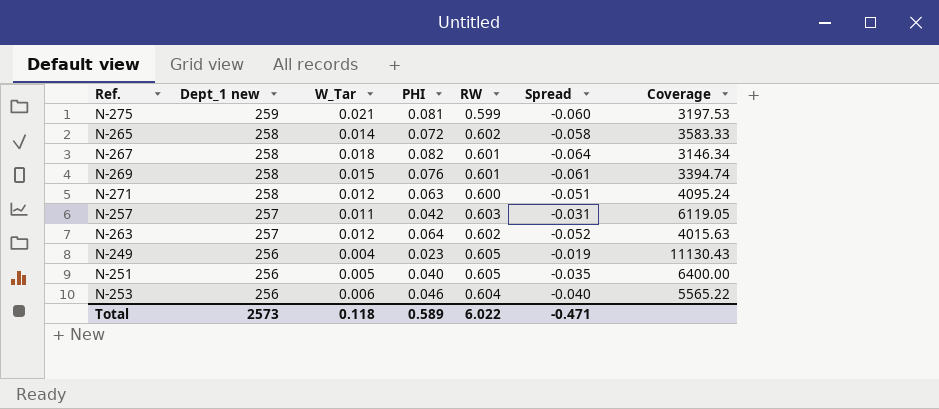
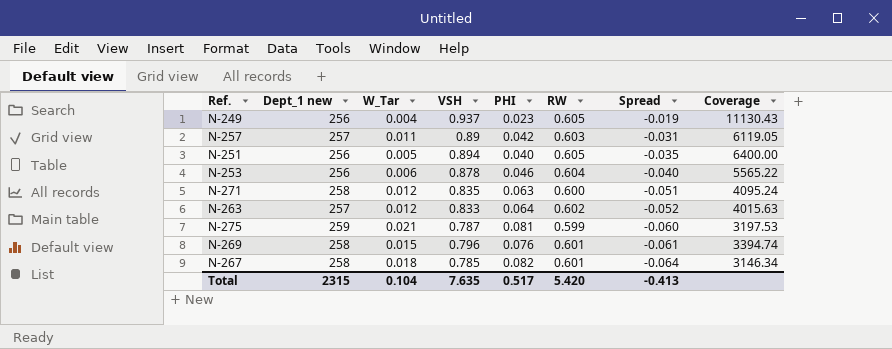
row order: Dept_1 new descending -> Spread descending
column VSH | position: none -> 4
row N-265: 258 | 0.014 | 0.072 | 0.602 | -0.058 | 3583.33 -> none
Total | Dept_1 new: 2573 -> 2315
Total | W_Tar: 0.118 -> 0.104
Total | PHI: 0.589 -> 0.517
Total | RW: 6.022 -> 5.420
Total | Spread: -0.471 -> -0.413

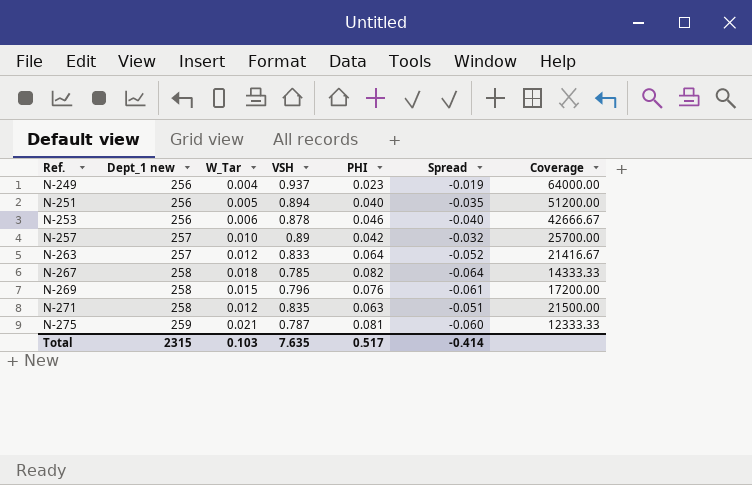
row order: Spread descending -> Ref. ascending
column RW | position: 6 -> none
column Coverage | formula: [Dept_1 new] / [PHI] -> [Dept_1 new] / [W_Tar]
N-257 | W_Tar: 0.011 -> 0.010
N-257 | Spread: -0.031 -> -0.032
Total | W_Tar: 0.104 -> 0.103
Total | Spread: -0.413 -> -0.414

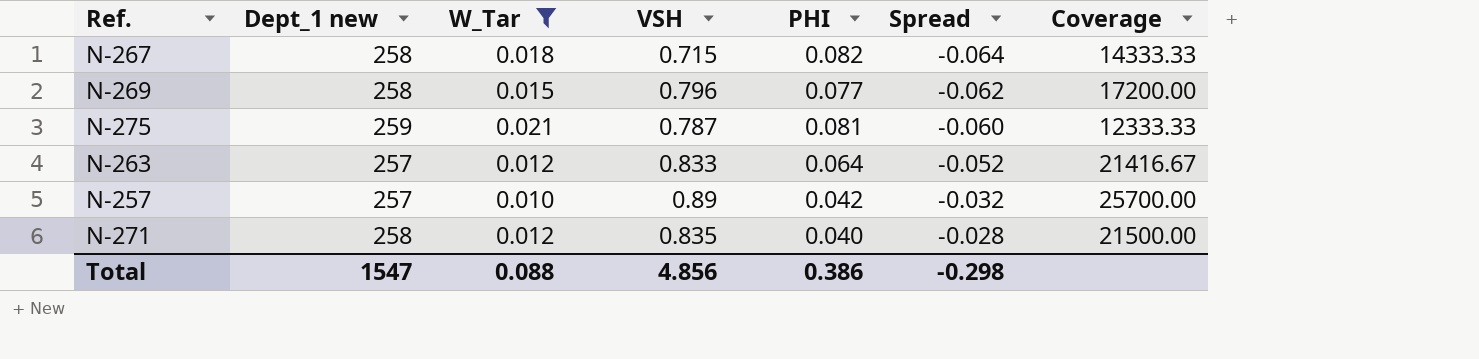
filter: none -> W_Tar >= 0.010
row order: Ref. ascending -> Spread ascending
N-267 | VSH: 0.785 -> 0.715
N-269 | PHI: 0.076 -> 0.077
N-269 | Spread: -0.061 -> -0.062
N-271 | PHI: 0.063 -> 0.040
N-271 | Spread: -0.051 -> -0.028
Total | Dept_1 new: 2315 -> 1547
Total | W_Tar: 0.103 -> 0.088
Total | VSH: 7.635 -> 4.856
Total | PHI: 0.517 -> 0.386
Total | Spread: -0.414 -> -0.298

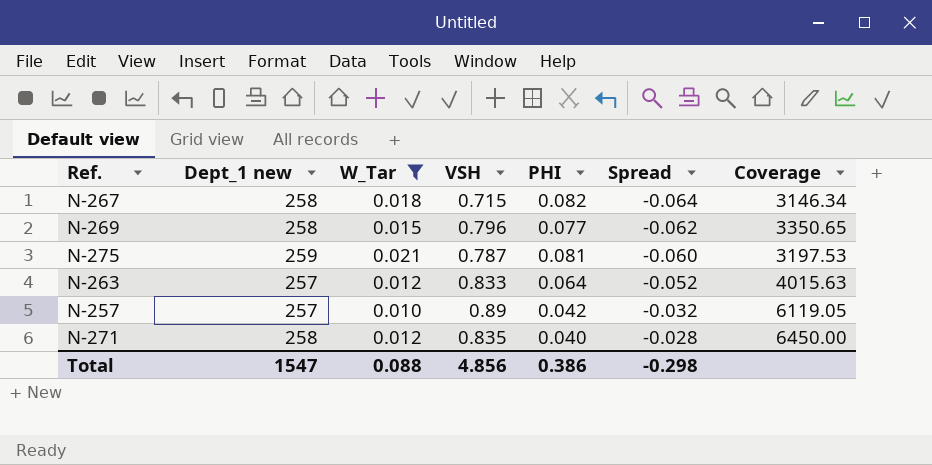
column Coverage | formula: [Dept_1 new] / [W_Tar] -> [Dept_1 new] / [PHI]

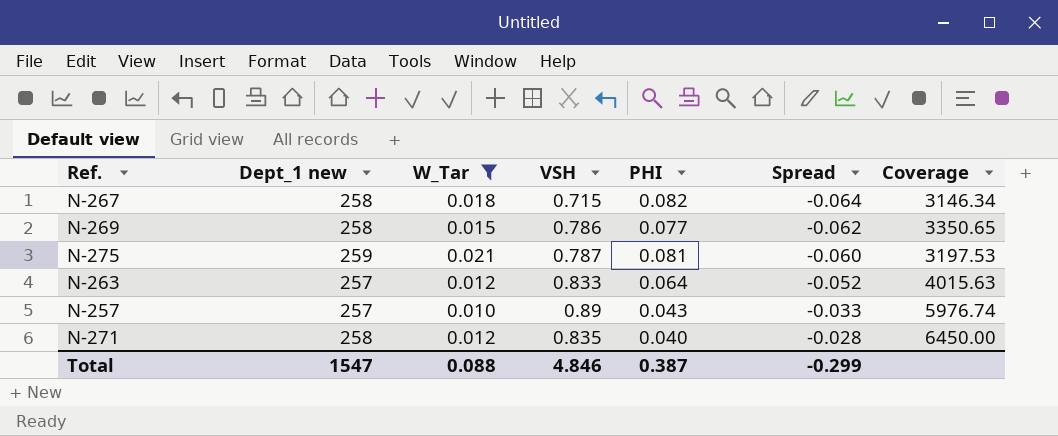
N-269 | VSH: 0.796 -> 0.786
N-257 | PHI: 0.042 -> 0.043
N-257 | Spread: -0.032 -> -0.033
N-257 | Coverage: 6119.05 -> 5976.74
Total | VSH: 4.856 -> 4.846
Total | PHI: 0.386 -> 0.387
Total | Spread: -0.298 -> -0.299

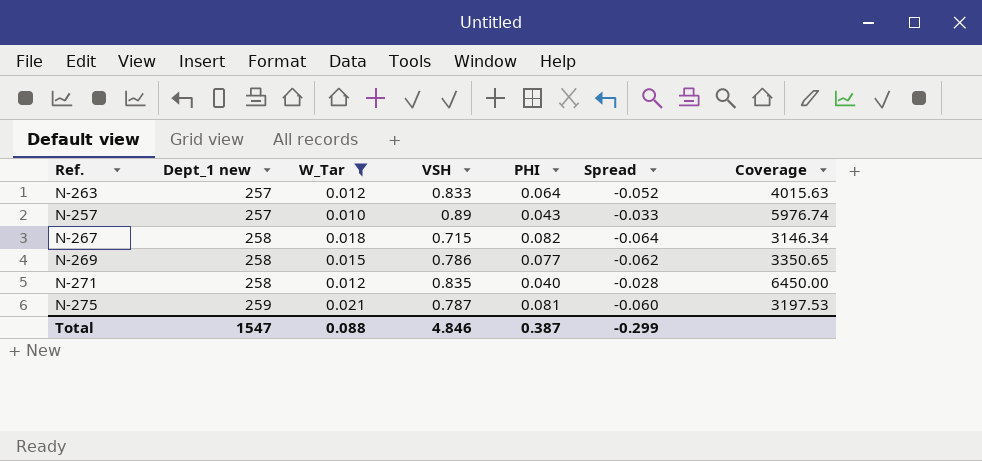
row order: Spread ascending -> Dept_1 new ascending

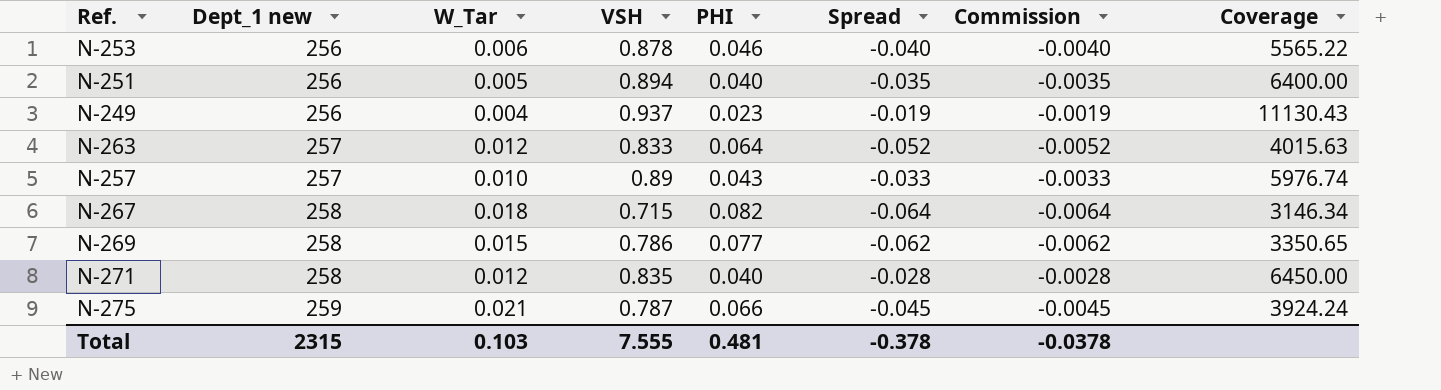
filter: W_Tar >= 0.010 -> none
column Commission | formula: none -> [Spread] * 0.1
N-275 | PHI: 0.081 -> 0.066
N-275 | Spread: -0.060 -> -0.045
N-275 | Coverage: 3197.53 -> 3924.24
Total | Dept_1 new: 1547 -> 2315
Total | W_Tar: 0.088 -> 0.103
Total | VSH: 4.846 -> 7.555
Total | PHI: 0.387 -> 0.481
Total | Spread: -0.299 -> -0.378

